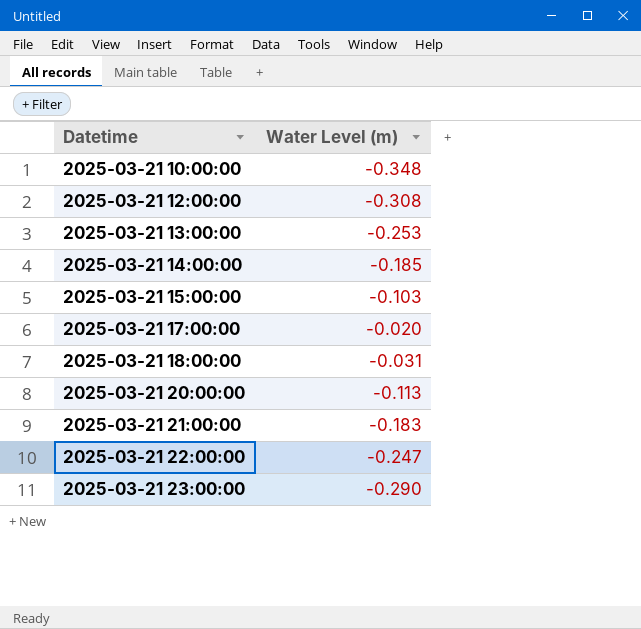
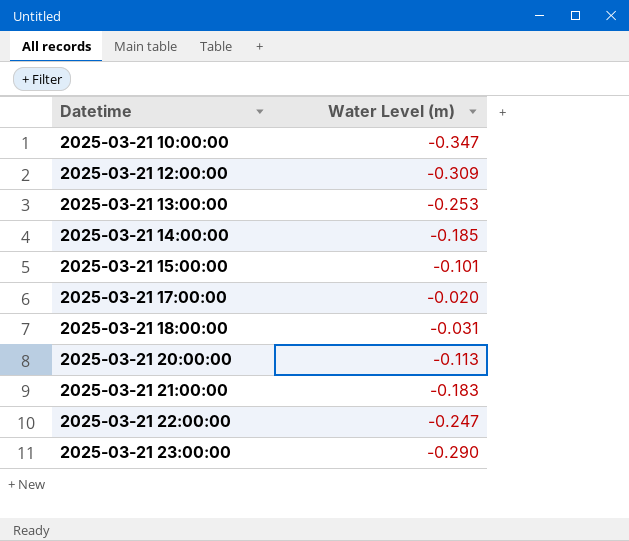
2025-03-21 10:00:00 | Water Level (m): -0.348 -> -0.347
2025-03-21 12:00:00 | Water Level (m): -0.308 -> -0.309
2025-03-21 15:00:00 | Water Level (m): -0.103 -> -0.101

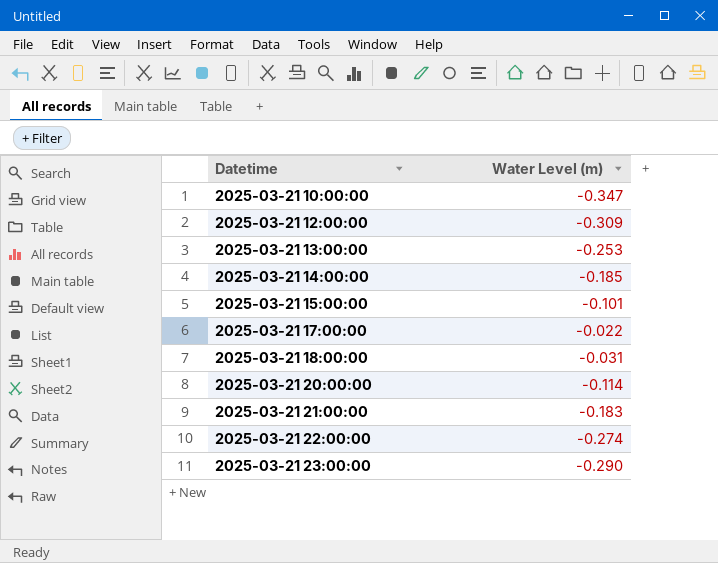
2025-03-21 17:00:00 | Water Level (m): -0.020 -> -0.022
2025-03-21 20:00:00 | Water Level (m): -0.113 -> -0.114
2025-03-21 22:00:00 | Water Level (m): -0.247 -> -0.274

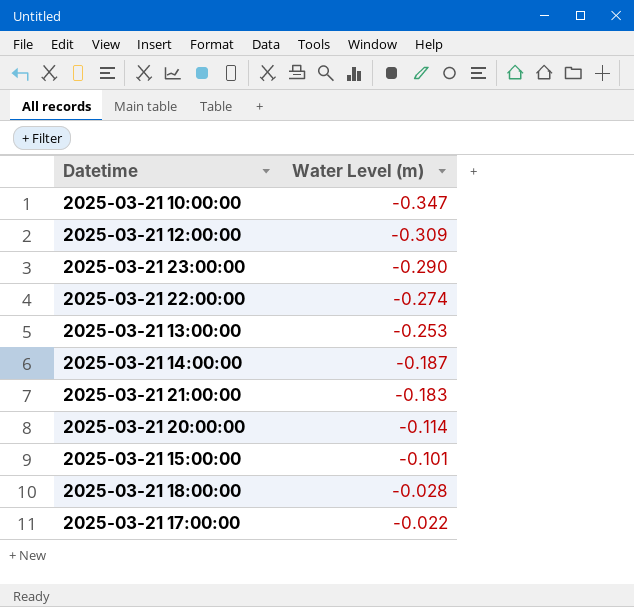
row order: Datetime ascending -> Water Level (m) ascending
2025-03-21 14:00:00 | Water Level (m): -0.185 -> -0.187
2025-03-21 18:00:00 | Water Level (m): -0.031 -> -0.028

